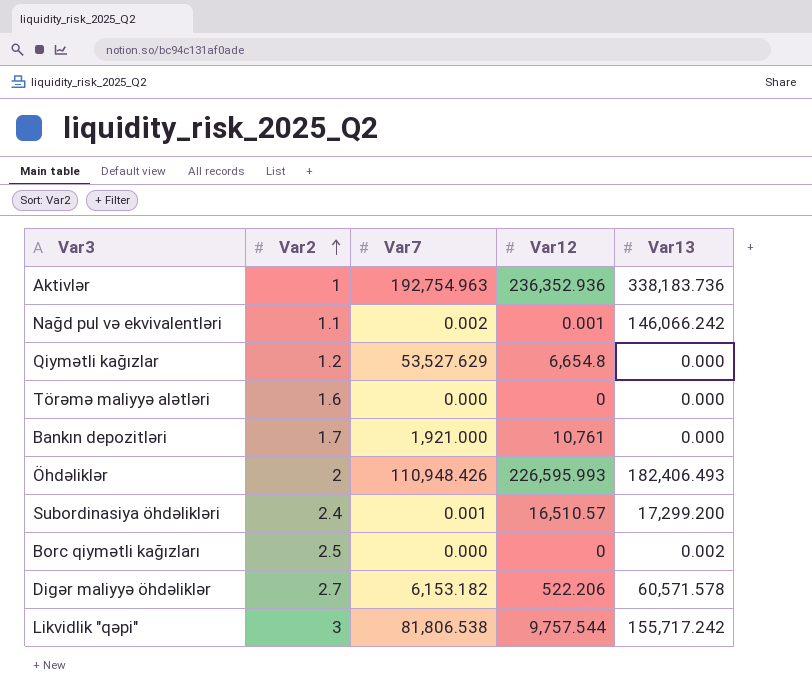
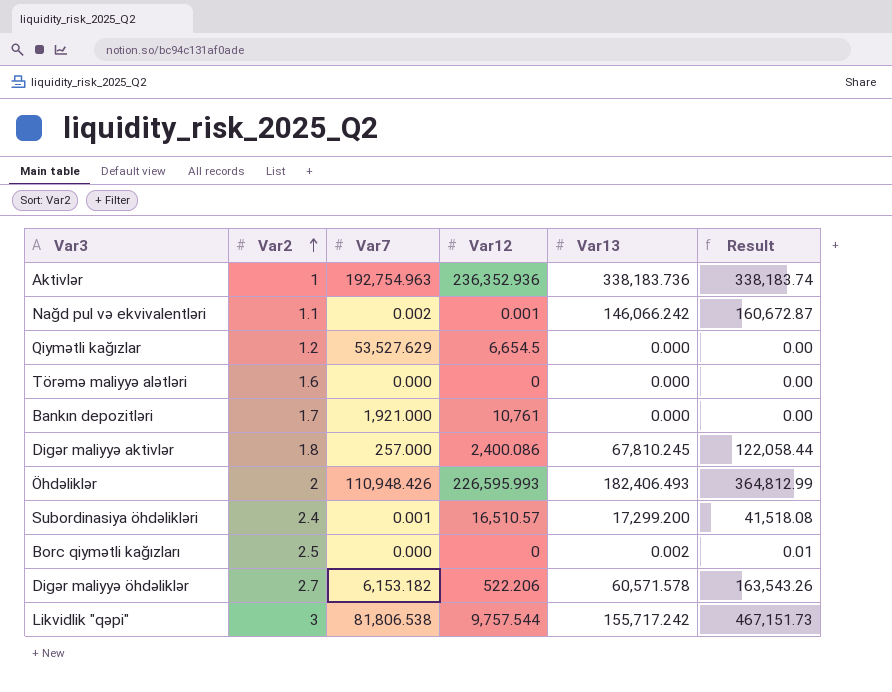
column Result | formula: none -> [Var2] * [Var13]
Qiymətli kağızlar | Var12: 6,654.8 -> 6,654.5
row Digər maliyyə aktivlər: none -> 1.8 | 257.000 | 2,400.086 | 67,810.245 | 122,058.44

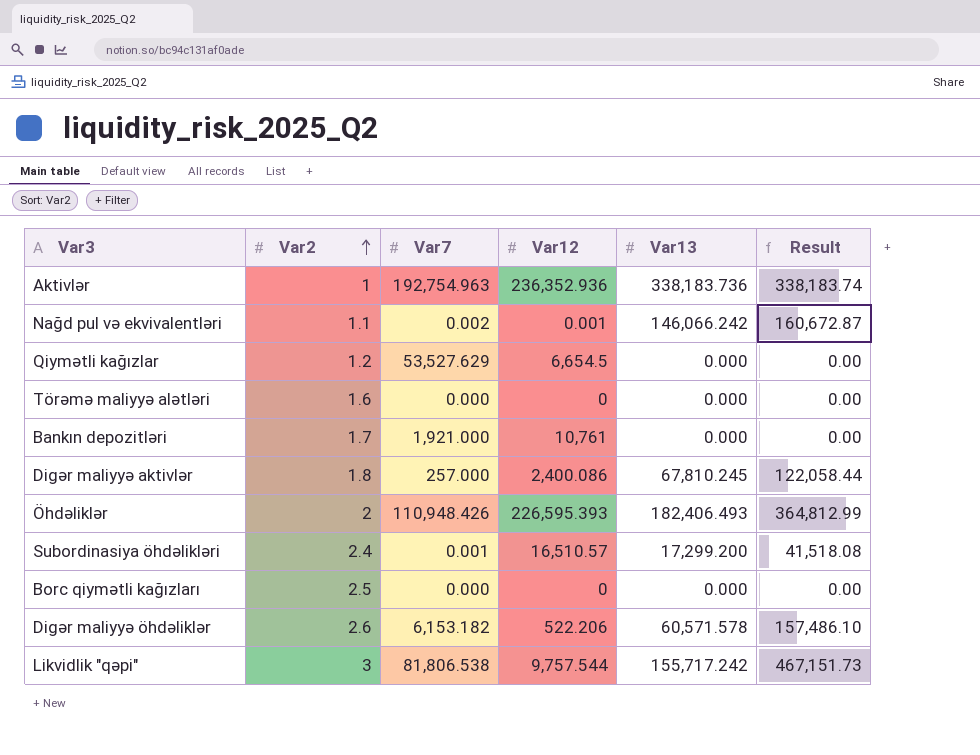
Öhdəliklər | Var12: 226,595.993 -> 226,595.393
Borc qiymətli kağızları | Var13: 0.002 -> 0.000
Borc qiymətli kağızları | Result: 0.01 -> 0.00
Digər maliyyə öhdəliklər | Var2: 2.7 -> 2.6
Digər maliyyə öhdəliklər | Result: 163,543.26 -> 157,486.10

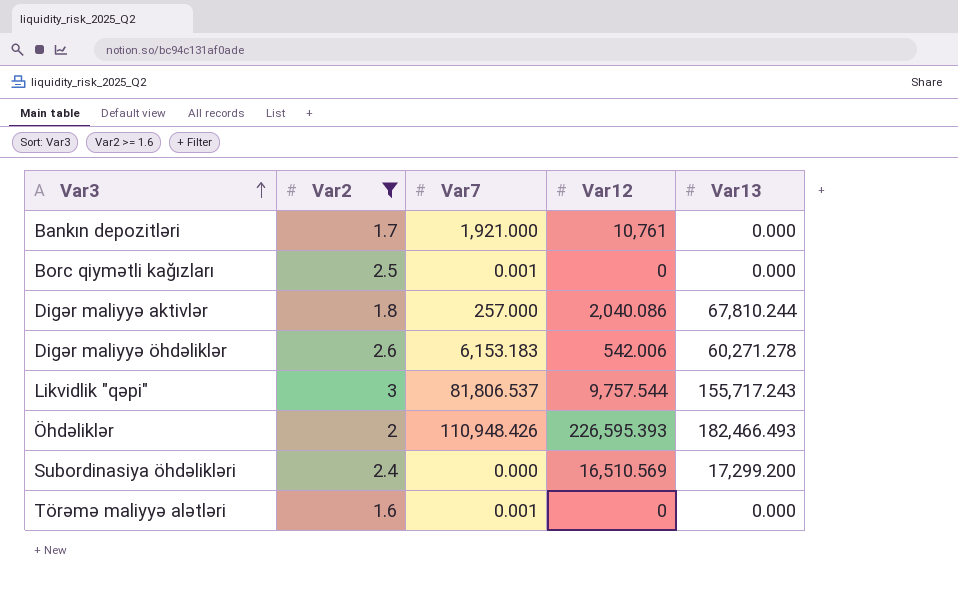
filter: none -> Var2 >= 1.6
row order: Var2 ascending -> Var3 ascending
column Result | formula: [Var2] * [Var13] -> none
Borc qiymətli kağızları | Var7: 0.000 -> 0.001
Digər maliyyə aktivlər | Var12: 2,400.086 -> 2,040.086
Digər maliyyə aktivlər | Var13: 67,810.245 -> 67,810.244
Digər maliyyə öhdəliklər | Var7: 6,153.182 -> 6,153.183
Digər maliyyə öhdəliklər | Var12: 522.206 -> 542.006
Digər maliyyə öhdəliklər | Var13: 60,571.578 -> 60,271.278
Likvidlik "qəpi" | Var7: 81,806.538 -> 81,806.537
Likvidlik "qəpi" | Var13: 155,717.242 -> 155,717.243
Öhdəliklər | Var13: 182,406.493 -> 182,466.493
Subordinasiya öhdəlikləri | Var7: 0.001 -> 0.000
Subordinasiya öhdəlikləri | Var12: 16,510.57 -> 16,510.569
Törəmə maliyyə alətləri | Var7: 0.000 -> 0.001

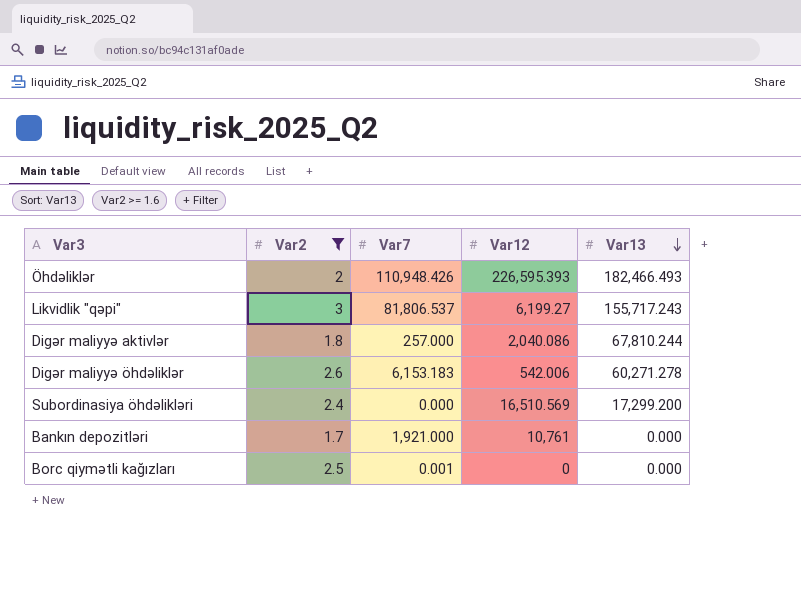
row order: Var3 ascending -> Var13 descending
row Törəmə maliyyə alətləri: 1.6 | 0.001 | 0 | 0.000 -> none
Likvidlik "qəpi" | Var12: 9,757.544 -> 6,199.27

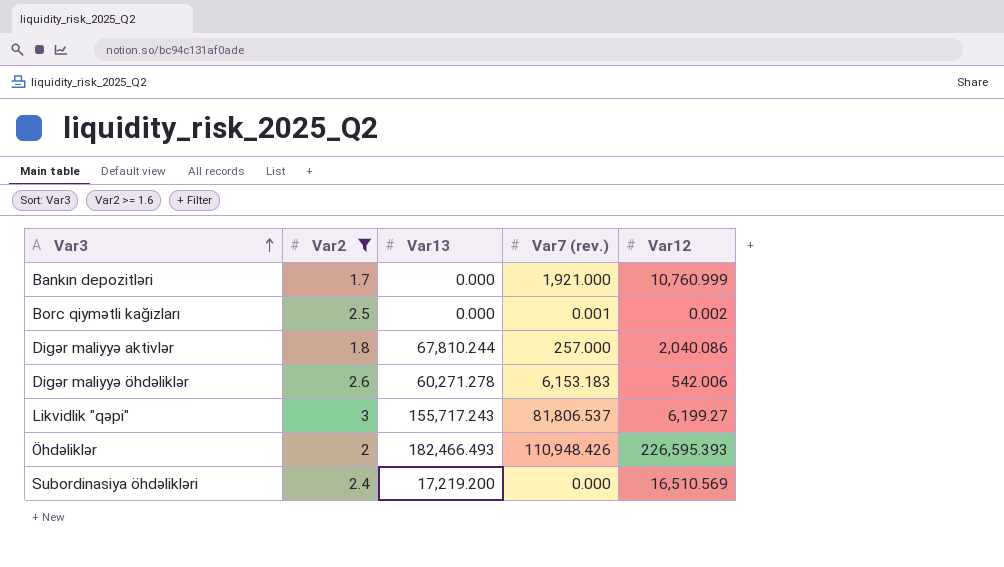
row order: Var13 descending -> Var3 ascending
column Var13 | position: 5 -> 3
column name: Var7 -> Var7 (rev.)
Bankın depozitləri | Var12: 10,761 -> 10,760.999
Borc qiymətli kağızları | Var12: 0 -> 0.002
Subordinasiya öhdəlikləri | Var13: 17,299.200 -> 17,219.200

